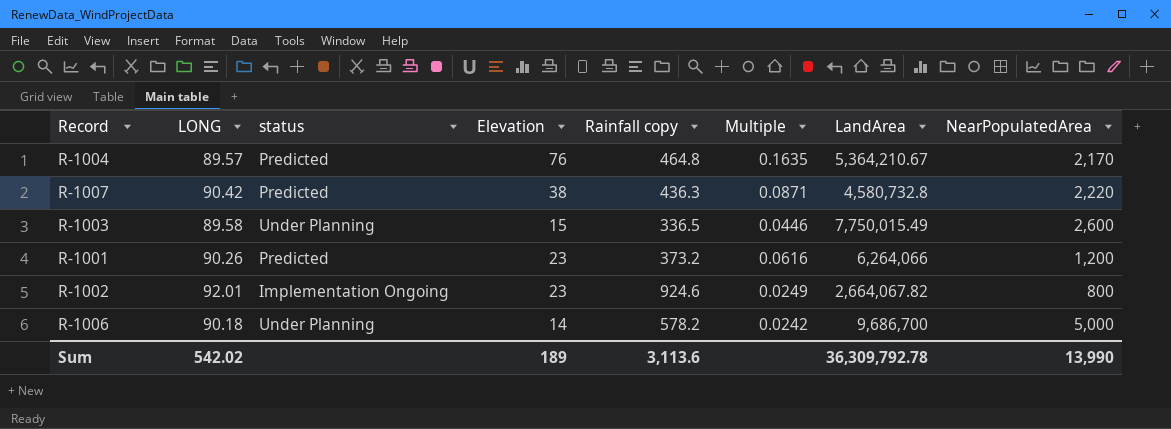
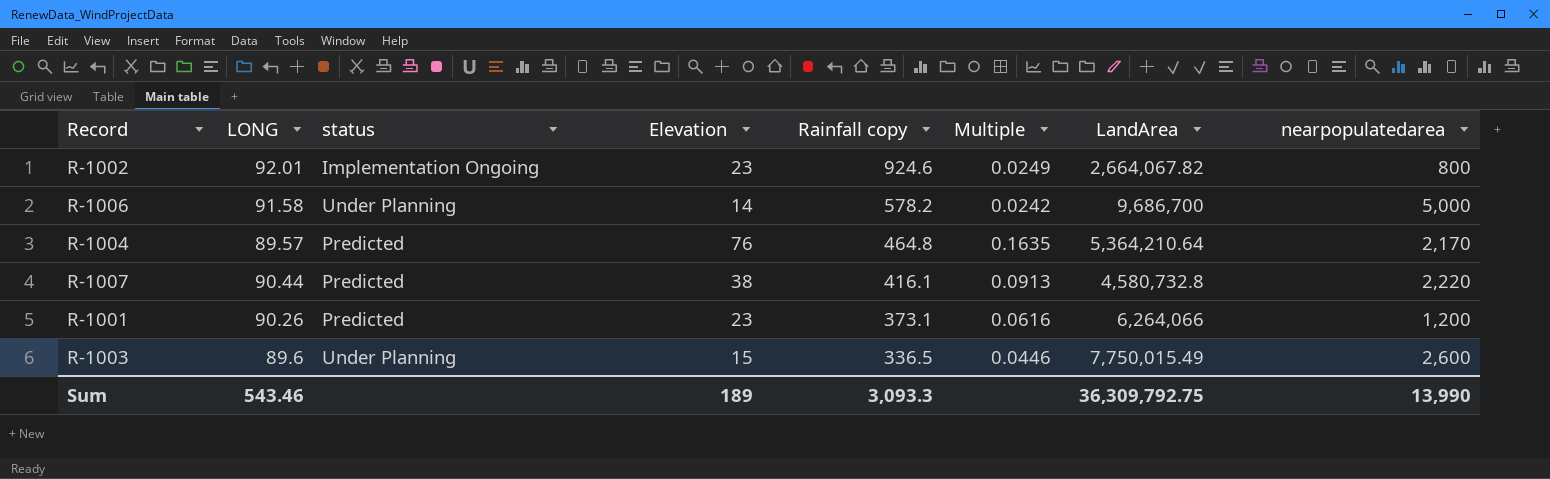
row order: none -> Rainfall copy descending
column name: NearPopulatedArea -> nearpopulatedarea
R-1006 | LONG: 90.18 -> 91.58
R-1004 | LandArea: 5,364,210.67 -> 5,364,210.64
R-1007 | LONG: 90.42 -> 90.44
R-1007 | Rainfall copy: 436.3 -> 416.1
R-1007 | Multiple: 0.0871 -> 0.0913
R-1001 | Rainfall copy: 373.2 -> 373.1
R-1003 | LONG: 89.58 -> 89.6
Sum | LONG: 542.02 -> 543.46
Sum | Rainfall copy: 3,113.6 -> 3,093.3
Sum | LandArea: 36,309,792.78 -> 36,309,792.75

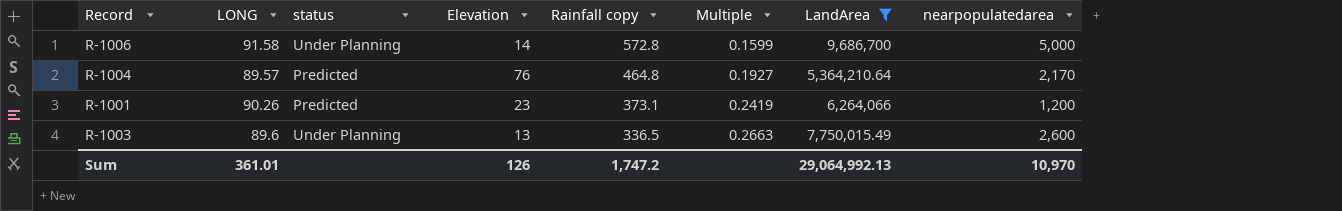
filter: none -> LandArea >= 5,364,210.64
column Multiple | formula: [Elevation] / [Rainfall copy] -> [LONG] / [Rainfall copy]
R-1006 | Rainfall copy: 578.2 -> 572.8
R-1003 | Elevation: 15 -> 13
Sum | LONG: 543.46 -> 361.01
Sum | Elevation: 189 -> 126
Sum | Rainfall copy: 3,093.3 -> 1,747.2
Sum | LandArea: 36,309,792.75 -> 29,064,992.13
Sum | nearpopulatedarea: 13,990 -> 10,970

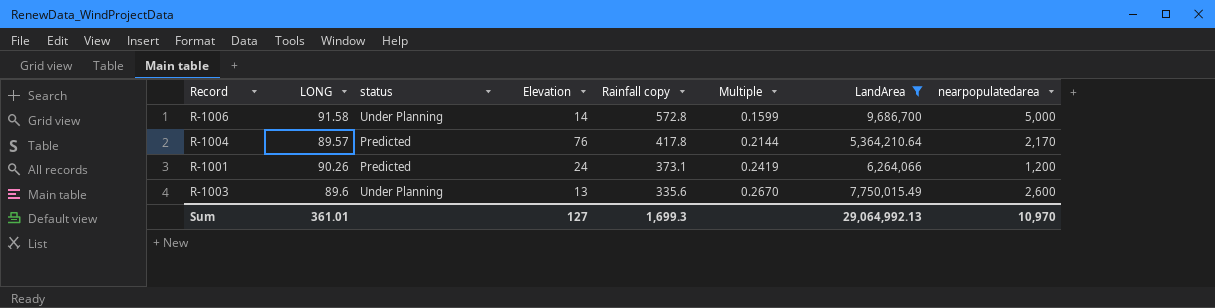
R-1004 | Rainfall copy: 464.8 -> 417.8
R-1004 | Multiple: 0.1927 -> 0.2144
R-1001 | Elevation: 23 -> 24
R-1003 | Rainfall copy: 336.5 -> 335.6
R-1003 | Multiple: 0.2663 -> 0.2670
Sum | Elevation: 126 -> 127
Sum | Rainfall copy: 1,747.2 -> 1,699.3

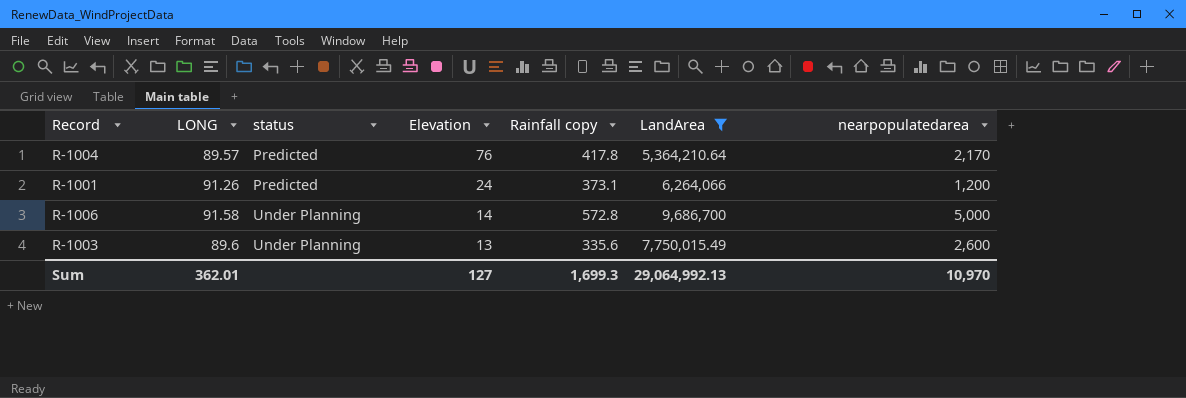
row order: Rainfall copy descending -> status ascending
column Multiple | formula: [LONG] / [Rainfall copy] -> none
R-1001 | LONG: 90.26 -> 91.26
Sum | LONG: 361.01 -> 362.01

